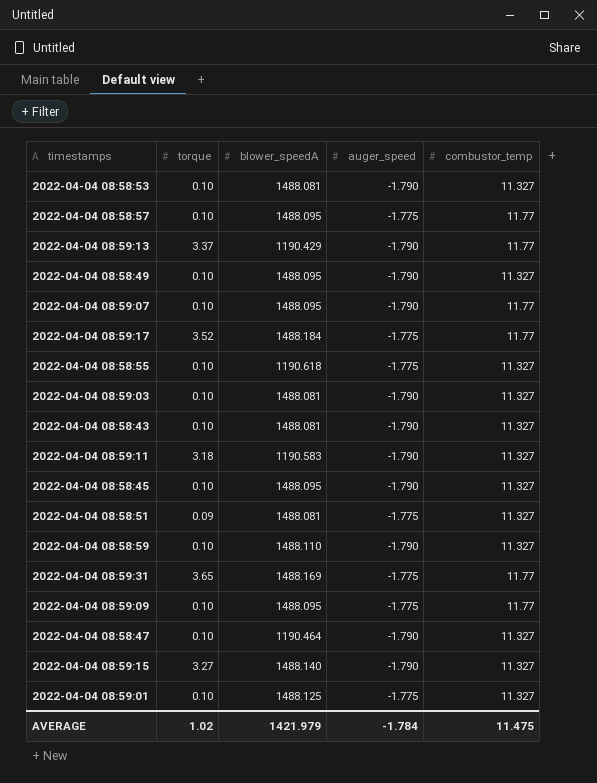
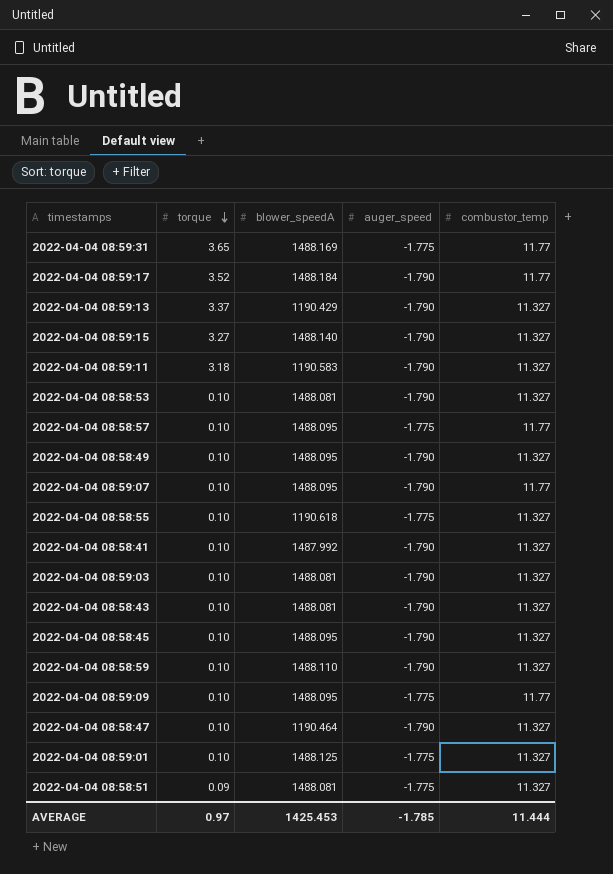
row order: none -> torque descending
2022-04-04 08:59:17 | auger_speed: -1.775 -> -1.790
2022-04-04 08:59:13 | combustor_temp: 11.77 -> 11.327
row 2022-04-04 08:58:41: none -> 0.10 | 1487.992 | -1.790 | 11.327
AVERAGE | torque: 1.02 -> 0.97
AVERAGE | blower_speedA: 1421.979 -> 1425.453
AVERAGE | auger_speed: -1.784 -> -1.785
AVERAGE | combustor_temp: 11.475 -> 11.444

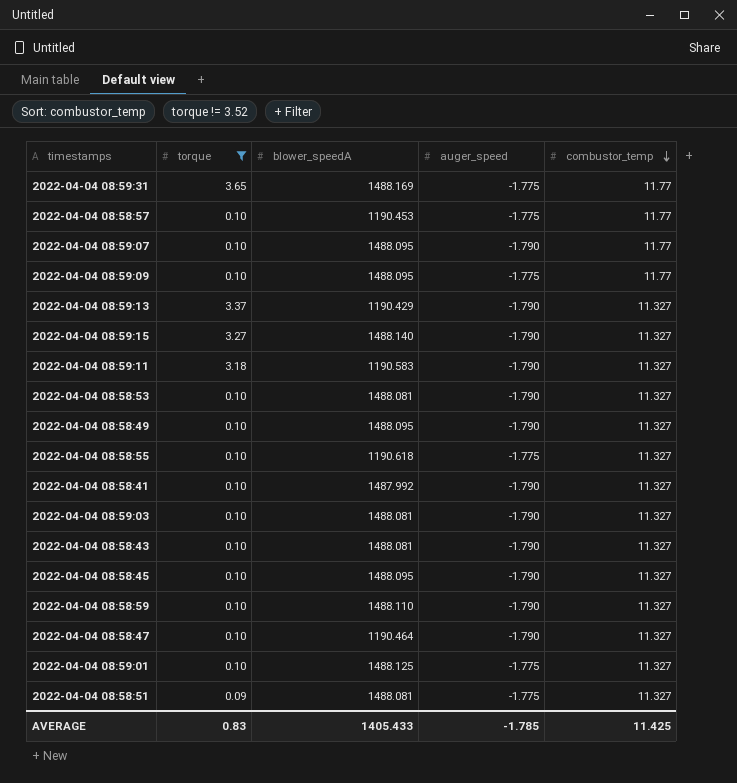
filter: none -> torque != 3.52
row order: torque descending -> combustor_temp descending
2022-04-04 08:58:57 | blower_speedA: 1488.095 -> 1190.453
AVERAGE | torque: 0.97 -> 0.83
AVERAGE | blower_speedA: 1425.453 -> 1405.433
AVERAGE | combustor_temp: 11.444 -> 11.425

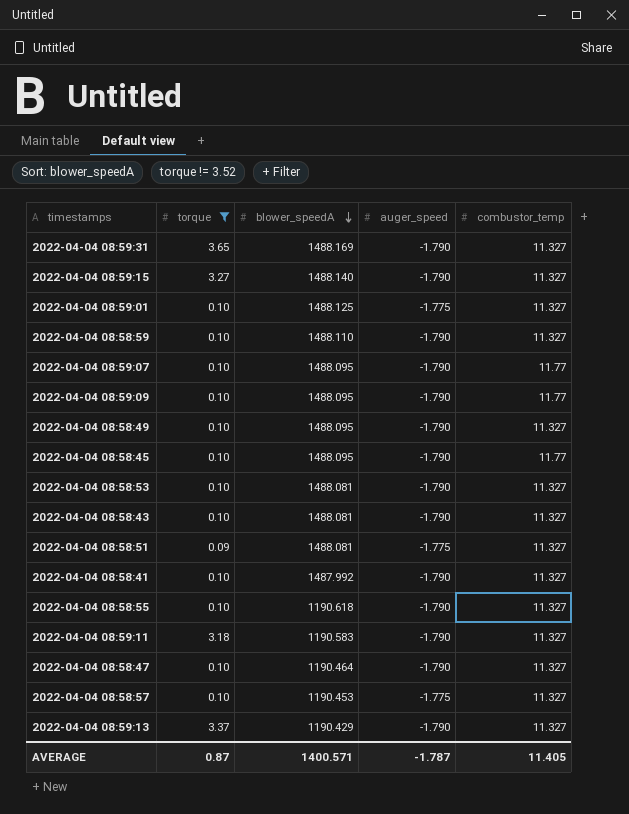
row order: combustor_temp descending -> blower_speedA descending
row 2022-04-04 08:59:03: 0.10 | 1488.081 | -1.790 | 11.327 -> none
2022-04-04 08:59:31 | auger_speed: -1.775 -> -1.790
2022-04-04 08:59:31 | combustor_temp: 11.77 -> 11.327
2022-04-04 08:59:09 | auger_speed: -1.775 -> -1.790
2022-04-04 08:58:45 | combustor_temp: 11.327 -> 11.77
2022-04-04 08:58:55 | auger_speed: -1.775 -> -1.790
2022-04-04 08:58:57 | combustor_temp: 11.77 -> 11.327
AVERAGE | torque: 0.83 -> 0.87
AVERAGE | blower_speedA: 1405.433 -> 1400.571
AVERAGE | auger_speed: -1.785 -> -1.787
AVERAGE | combustor_temp: 11.425 -> 11.405

